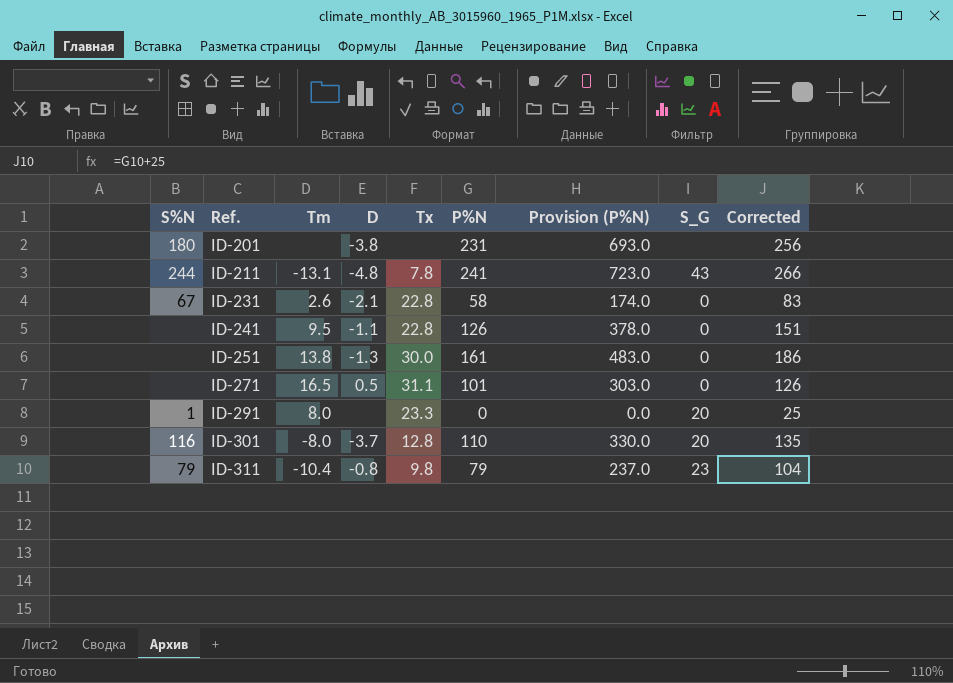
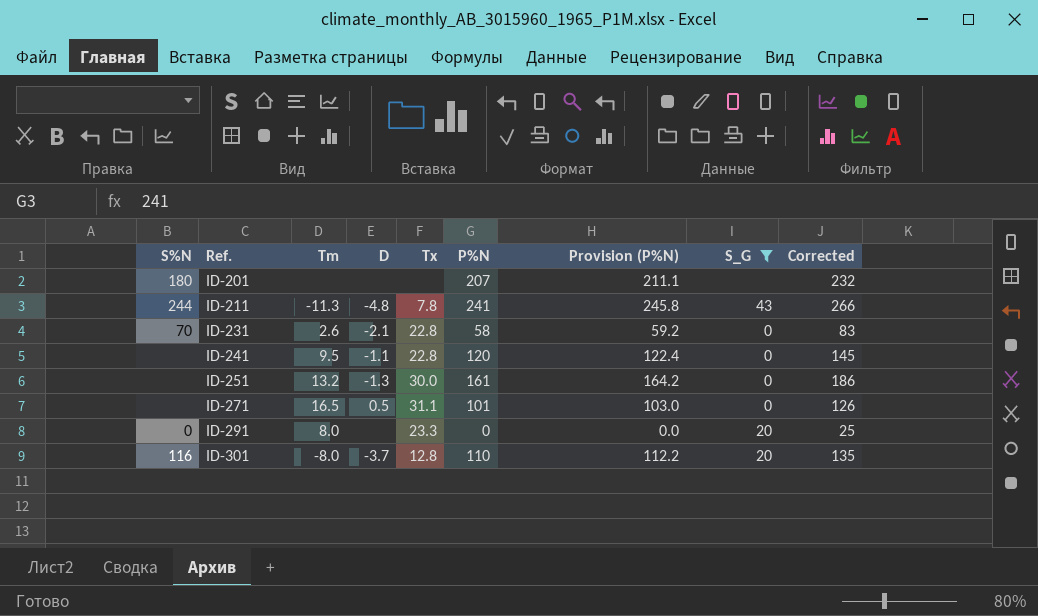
filter: none -> S_G != 23
column Provision (P%N) | formula: [P%N] * 3 -> [P%N] * 1.02
ID-201 | D: -3.8 -> none
ID-201 | P%N: 231 -> 207
ID-201 | Corrected: 256 -> 232
ID-211 | Tm: -13.1 -> -11.3
ID-231 | S%N: 67 -> 70
ID-241 | P%N: 126 -> 120
ID-241 | Corrected: 151 -> 145
ID-251 | Tm: 13.8 -> 13.2
ID-291 | S%N: 1 -> 0

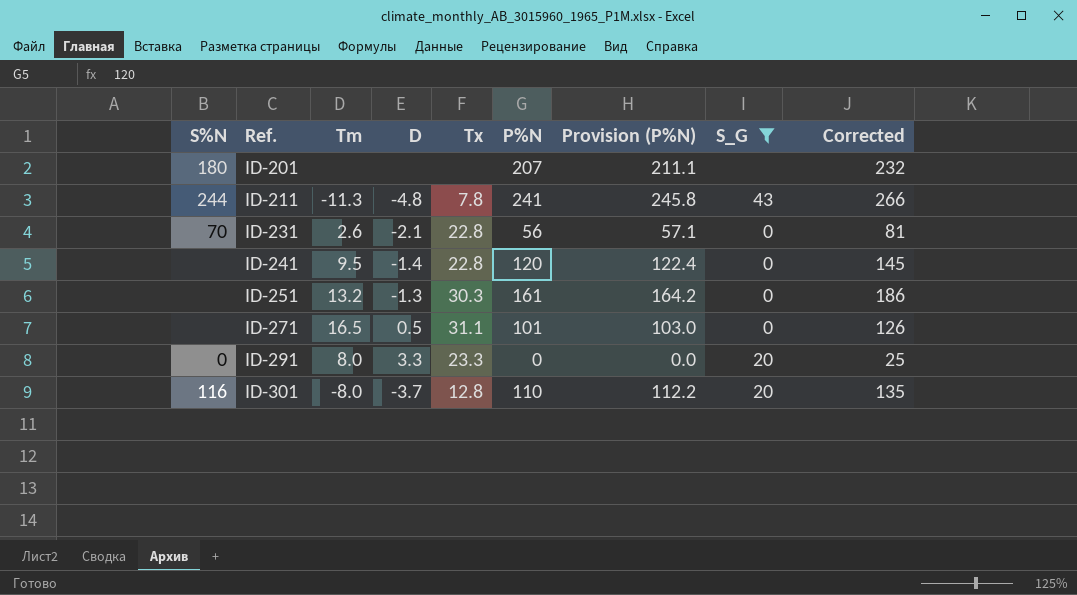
ID-231 | P%N: 58 -> 56
ID-231 | Provision (P%N): 59.2 -> 57.1
ID-231 | Corrected: 83 -> 81
ID-241 | D: -1.1 -> -1.4
ID-251 | Tx: 30.0 -> 30.3
ID-291 | D: none -> 3.3

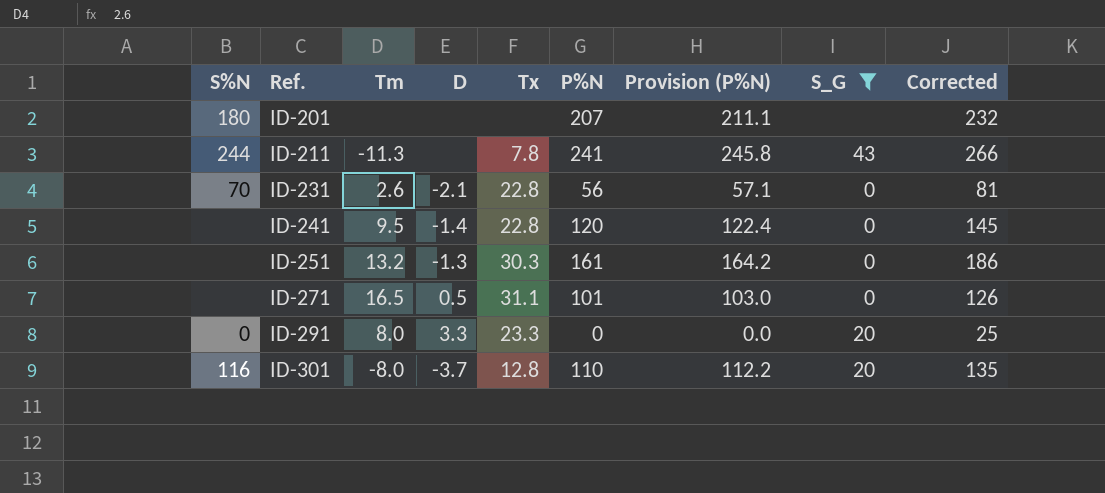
ID-211 | D: -4.8 -> none

